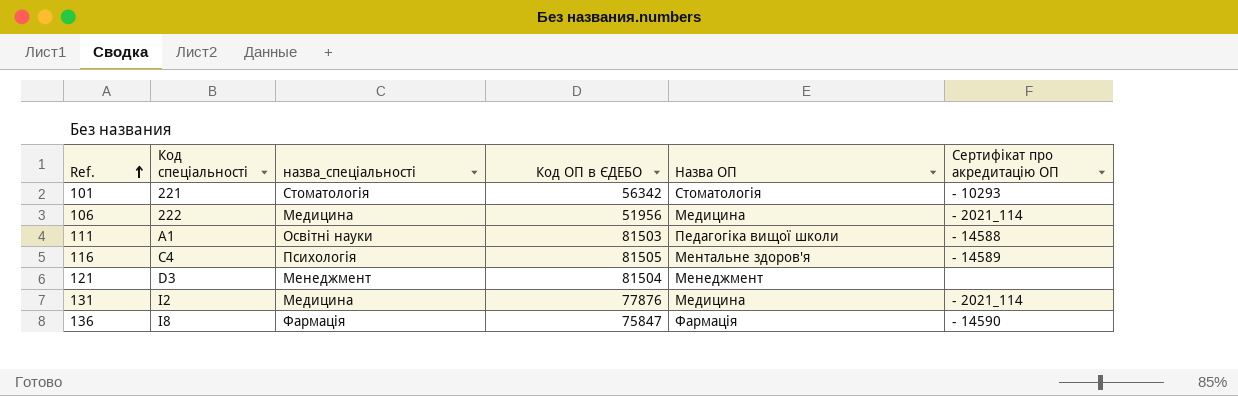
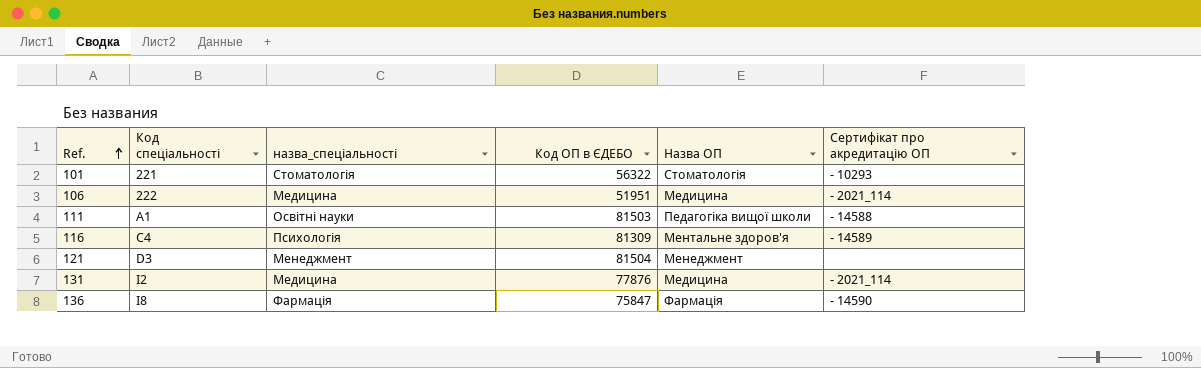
101 | Код ОП в ЄДЕБО: 56342 -> 56322
106 | Код ОП в ЄДЕБО: 51956 -> 51951
116 | Код ОП в ЄДЕБО: 81505 -> 81309

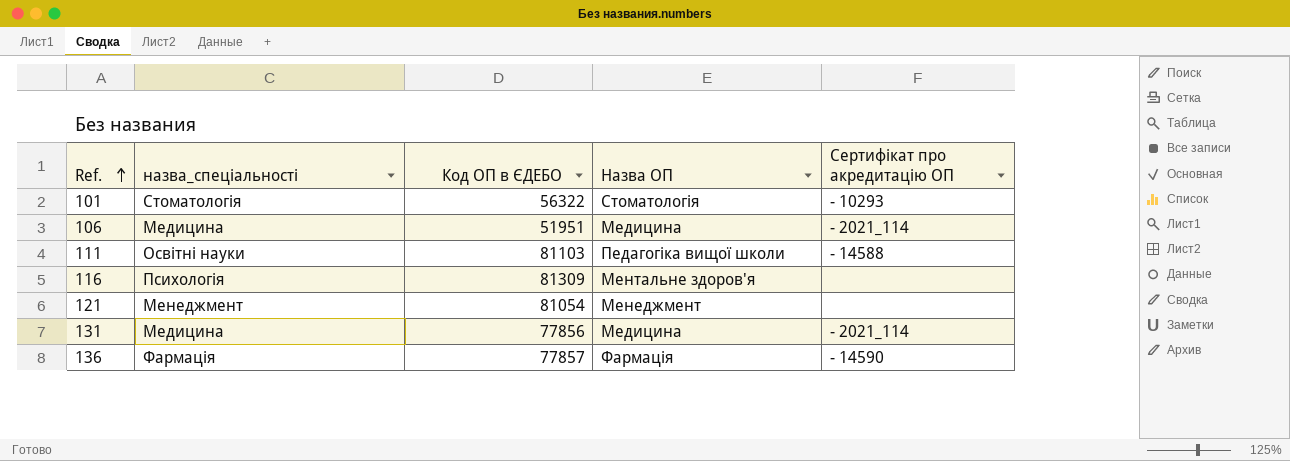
column Код спеціальності | position: 2 -> none
111 | Код ОП в ЄДЕБО: 81503 -> 81103
116 | Сертифікат про акредитацію ОП: - 14589 -> none
121 | Код ОП в ЄДЕБО: 81504 -> 81054
131 | Код ОП в ЄДЕБО: 77876 -> 77856
136 | Код ОП в ЄДЕБО: 75847 -> 77857

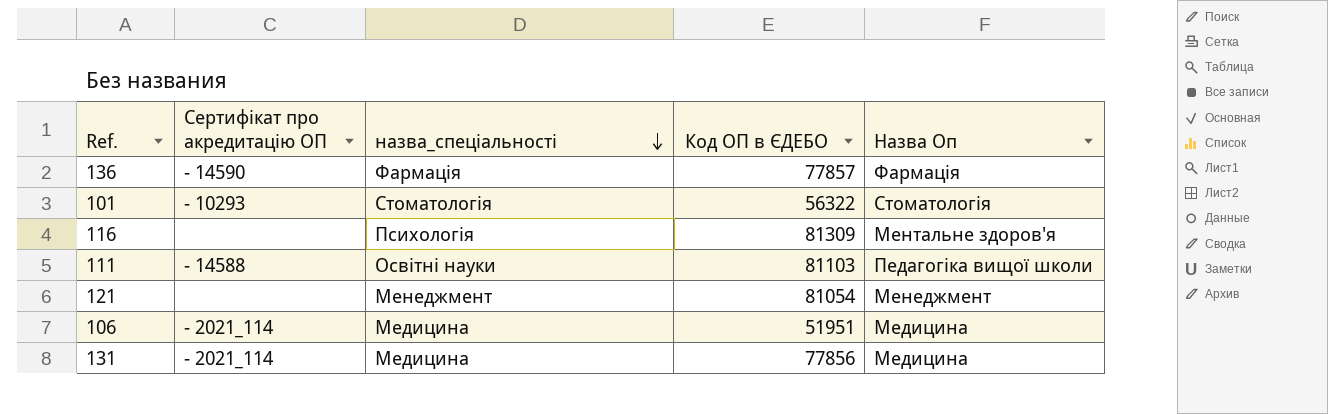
row order: Ref. ascending -> назва_спеціальності descending
column Сертифікат про акредитацію ОП | position: 5 -> 2
column name: Назва ОП -> Назва Оп

